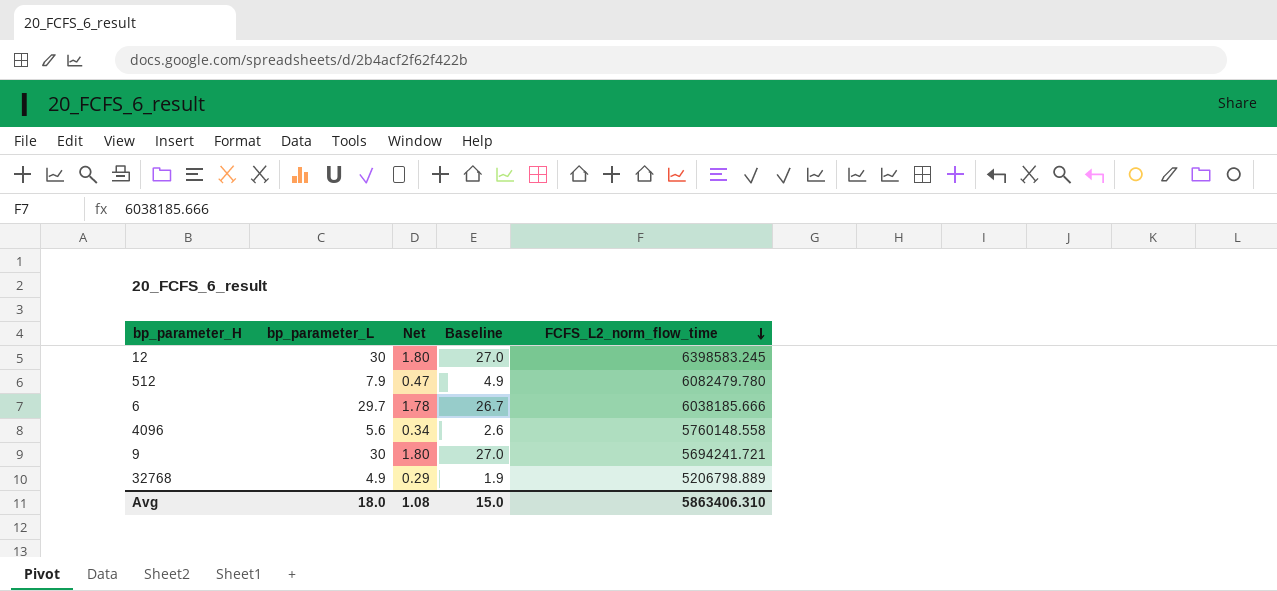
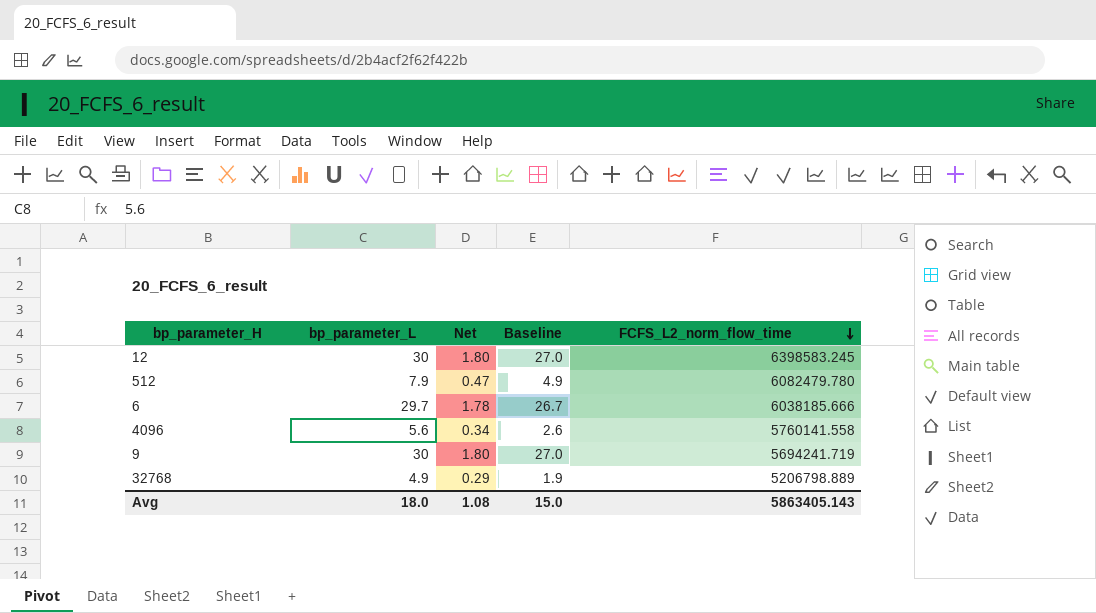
4096 | FCFS_L2_norm_flow_time: 5760148.558 -> 5760141.558
9 | FCFS_L2_norm_flow_time: 5694241.721 -> 5694241.719
Avg | FCFS_L2_norm_flow_time: 5863406.310 -> 5863405.143

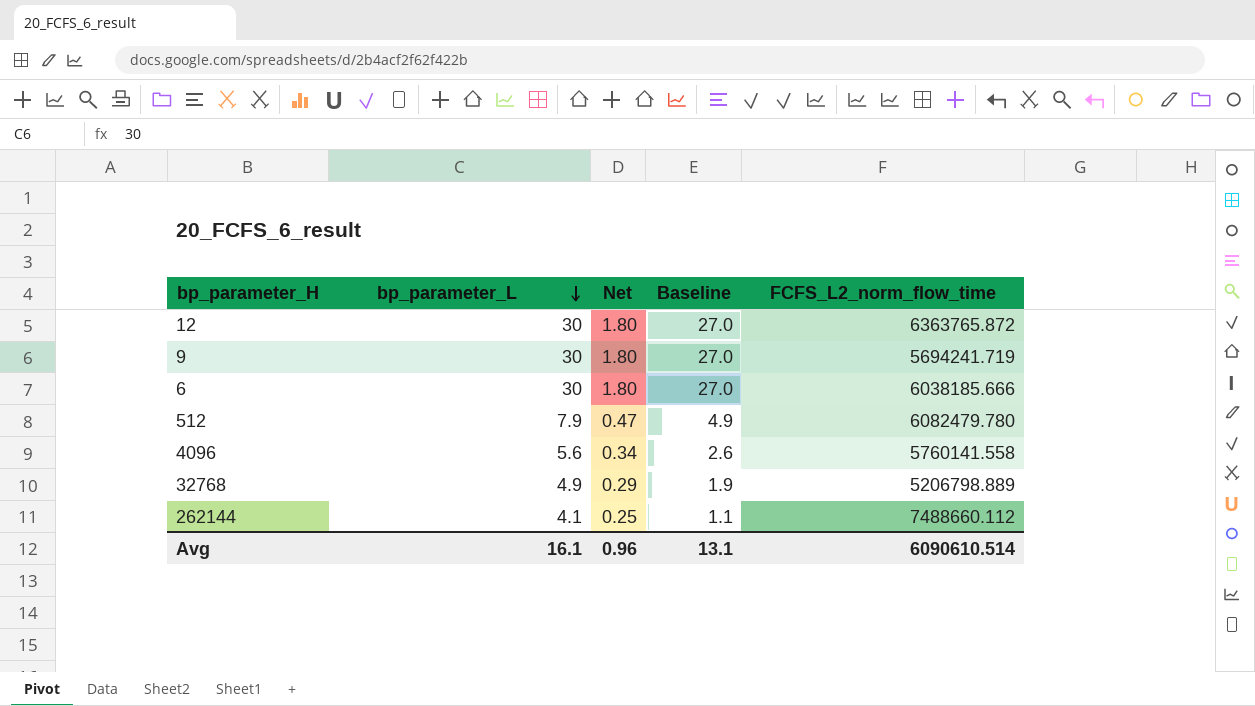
row order: FCFS_L2_norm_flow_time descending -> bp_parameter_L descending
12 | FCFS_L2_norm_flow_time: 6398583.245 -> 6363765.872
6 | bp_parameter_L: 29.7 -> 30
6 | Net: 1.78 -> 1.80
6 | Baseline: 26.7 -> 27.0
row 262144: none -> 4.1 | 0.25 | 1.1 | 7488660.112
Avg | bp_parameter_L: 18.0 -> 16.1
Avg | Net: 1.08 -> 0.96
Avg | Baseline: 15.0 -> 13.1
Avg | FCFS_L2_norm_flow_time: 5863405.143 -> 6090610.514

